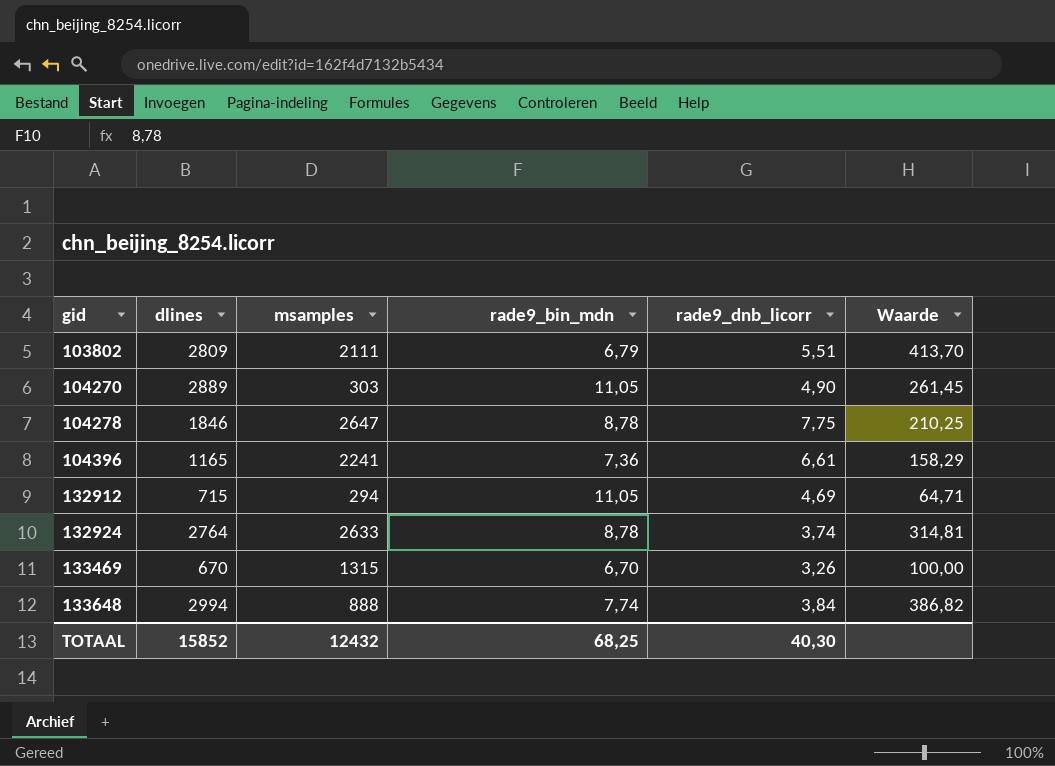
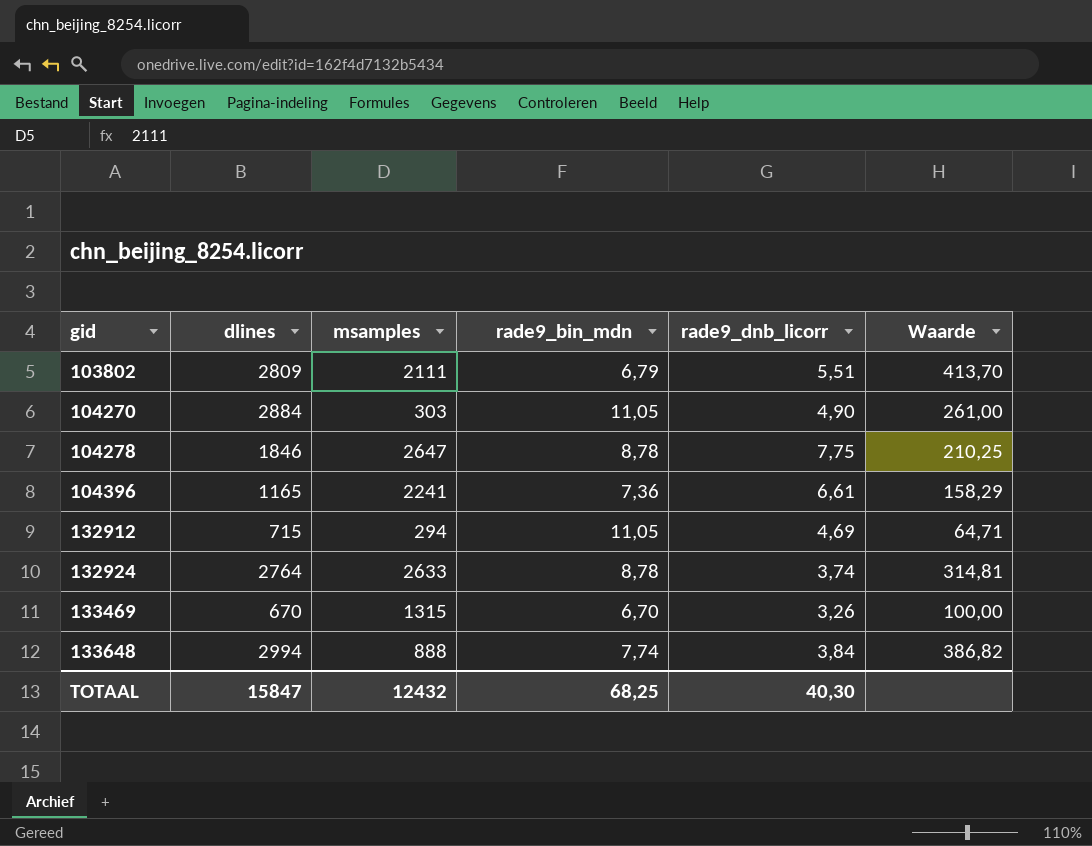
104270 | dlines: 2889 -> 2884
104270 | Waarde: 261,45 -> 261,00
TOTAAL | dlines: 15852 -> 15847

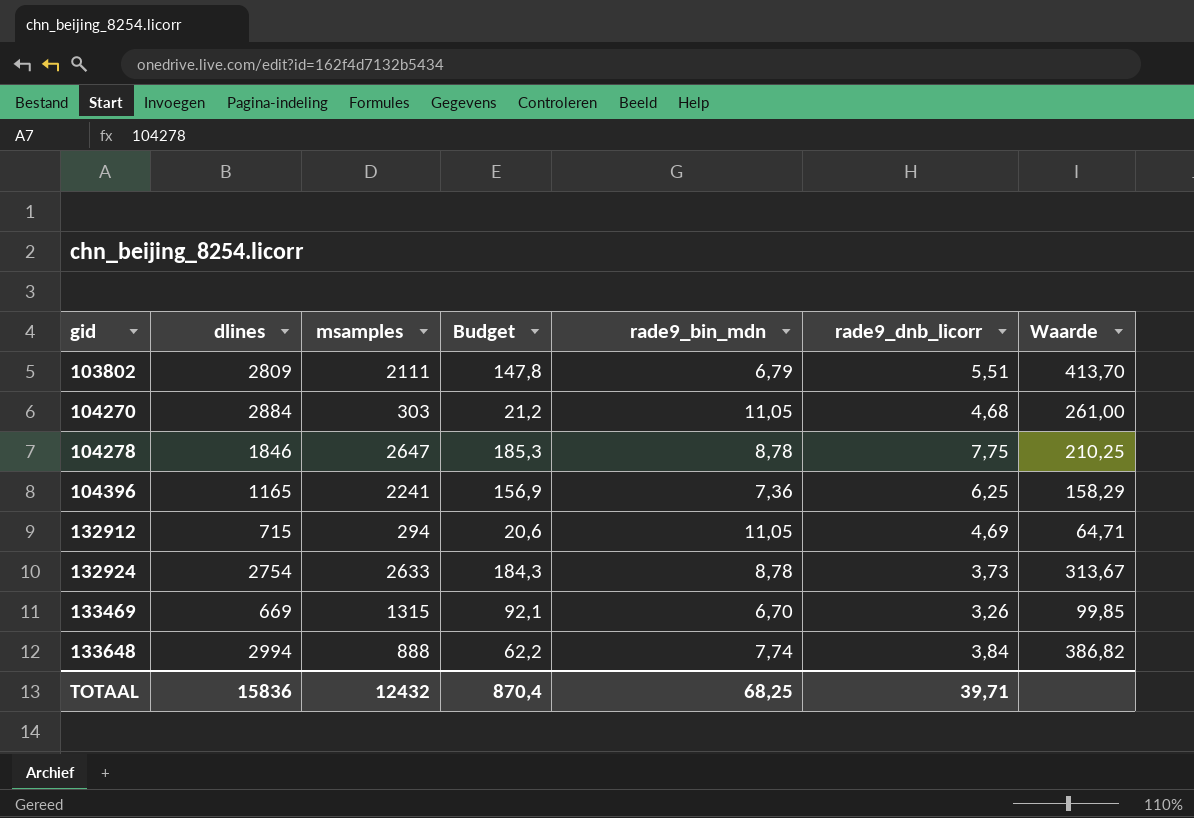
column Budget | formula: none -> [msamples] * 0,07
104270 | rade9_dnb_licorr: 4,90 -> 4,68
104396 | rade9_dnb_licorr: 6,61 -> 6,25
132924 | dlines: 2764 -> 2754
132924 | rade9_dnb_licorr: 3,74 -> 3,73
132924 | Waarde: 314,81 -> 313,67
133469 | dlines: 670 -> 669
133469 | Waarde: 100,00 -> 99,85
TOTAAL | dlines: 15847 -> 15836
TOTAAL | rade9_dnb_licorr: 40,30 -> 39,71

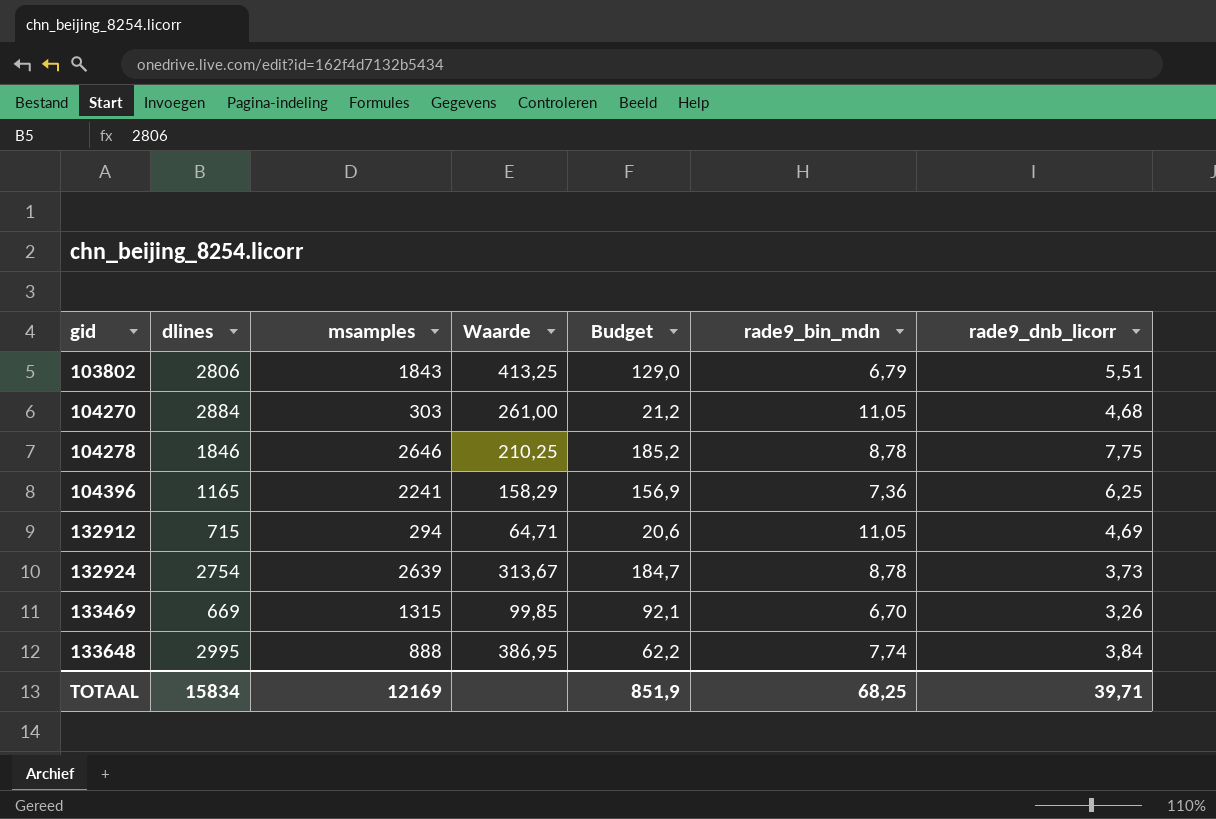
column Waarde | position: 7 -> 4
103802 | dlines: 2809 -> 2806
103802 | msamples: 2111 -> 1843
103802 | Waarde: 413,70 -> 413,25
103802 | Budget: 147,8 -> 129,0
104278 | msamples: 2647 -> 2646
104278 | Budget: 185,3 -> 185,2
132924 | msamples: 2633 -> 2639
132924 | Budget: 184,3 -> 184,7
133648 | dlines: 2994 -> 2995
133648 | Waarde: 386,82 -> 386,95
TOTAAL | dlines: 15836 -> 15834
TOTAAL | msamples: 12432 -> 12169
TOTAAL | Budget: 870,4 -> 851,9

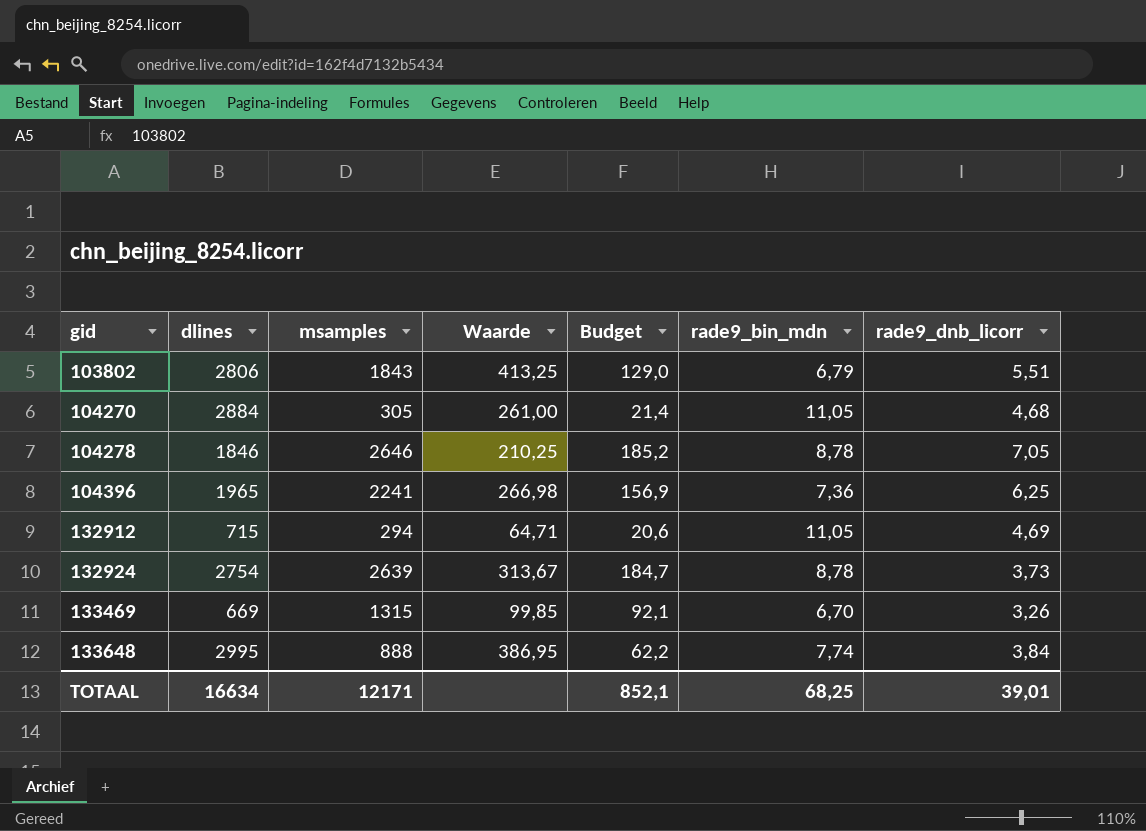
104270 | msamples: 303 -> 305
104270 | Budget: 21,2 -> 21,4
104278 | rade9_dnb_licorr: 7,75 -> 7,05
104396 | dlines: 1165 -> 1965
104396 | Waarde: 158,29 -> 266,98
TOTAAL | dlines: 15834 -> 16634
TOTAAL | msamples: 12169 -> 12171
TOTAAL | Budget: 851,9 -> 852,1
TOTAAL | rade9_dnb_licorr: 39,71 -> 39,01

